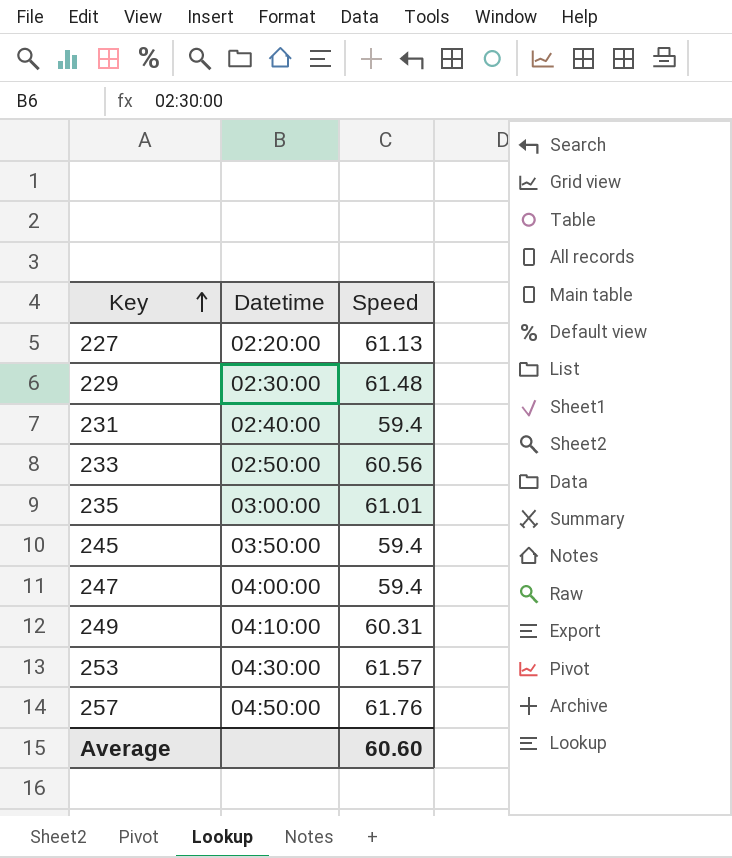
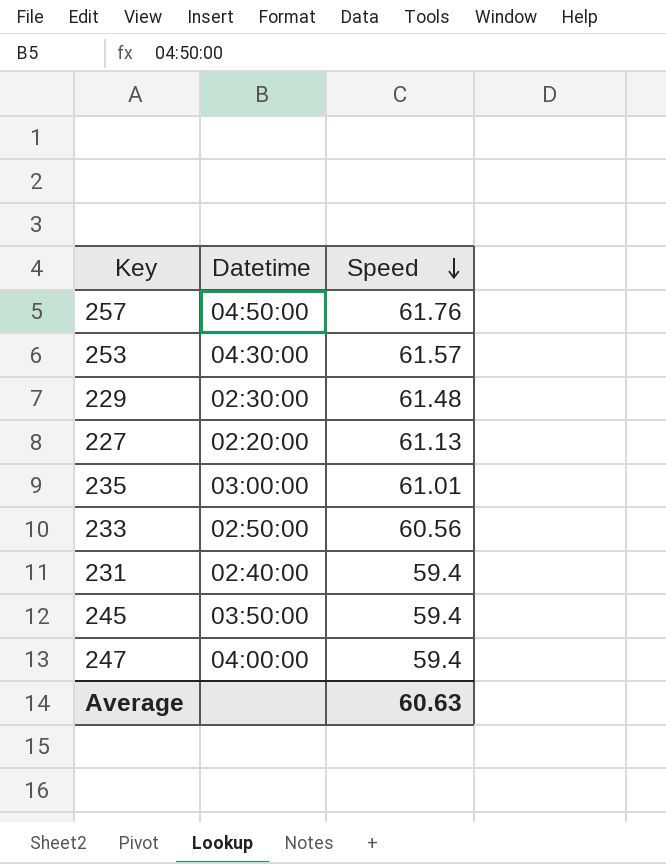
row order: Key ascending -> Speed descending
row 249: 04:10:00 | 60.31 -> none
Average | Speed: 60.60 -> 60.63

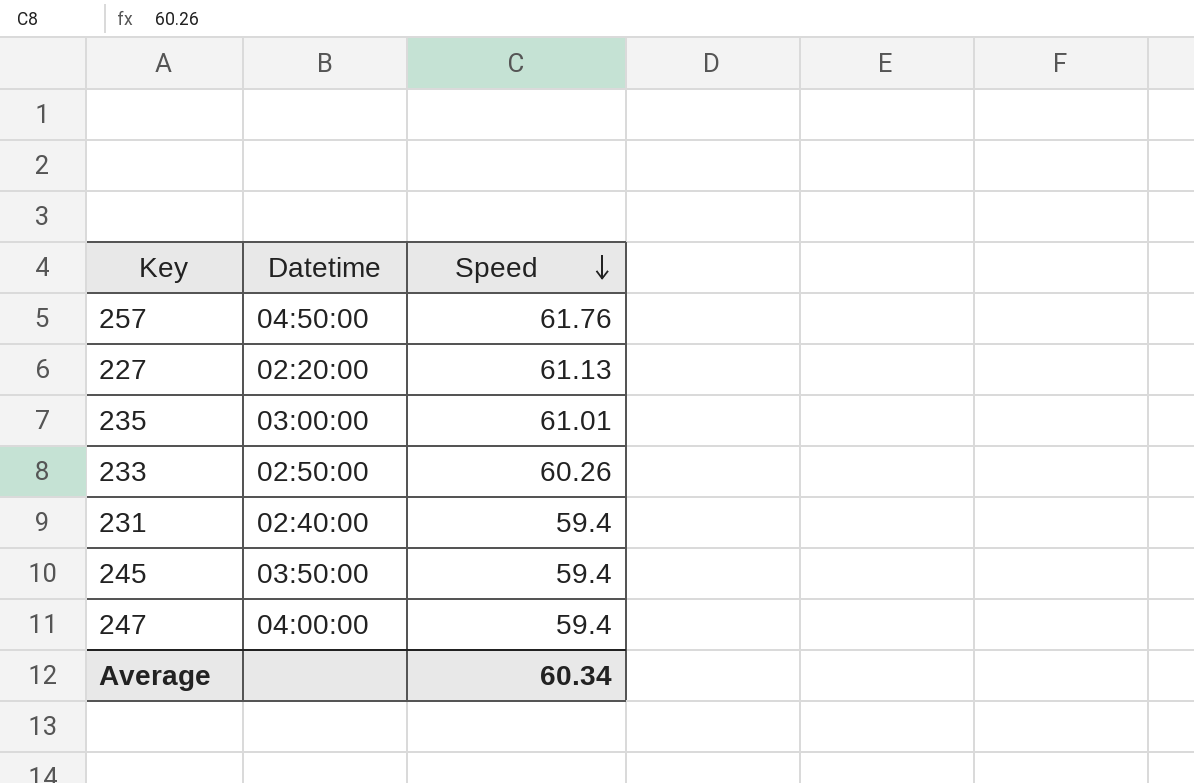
row 253: 04:30:00 | 61.57 -> none
row 229: 02:30:00 | 61.48 -> none
233 | Speed: 60.56 -> 60.26
Average | Speed: 60.63 -> 60.34

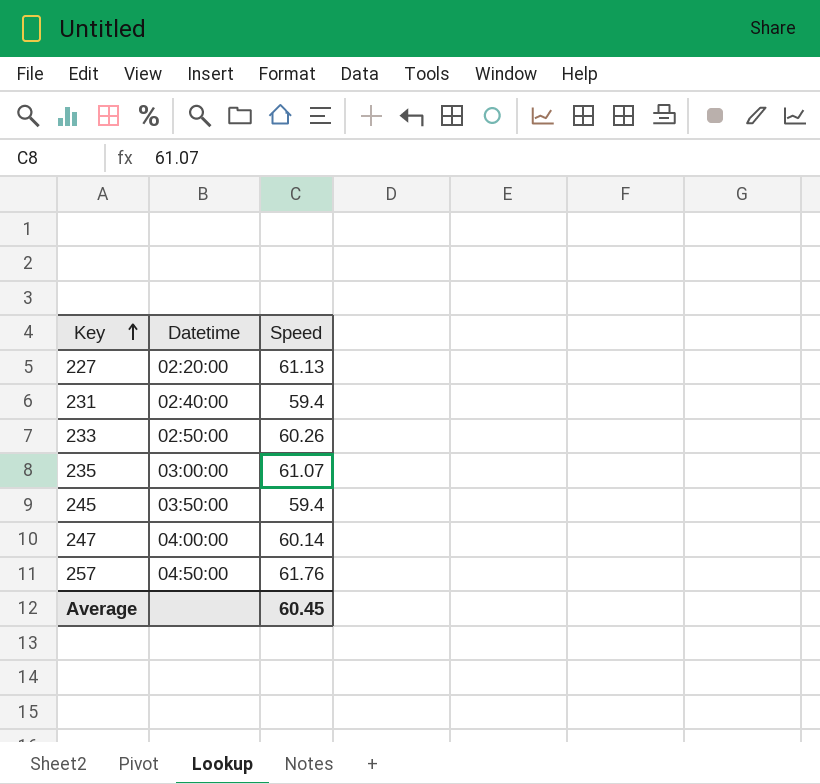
row order: Speed descending -> Key ascending
235 | Speed: 61.01 -> 61.07
247 | Speed: 59.4 -> 60.14
Average | Speed: 60.34 -> 60.45

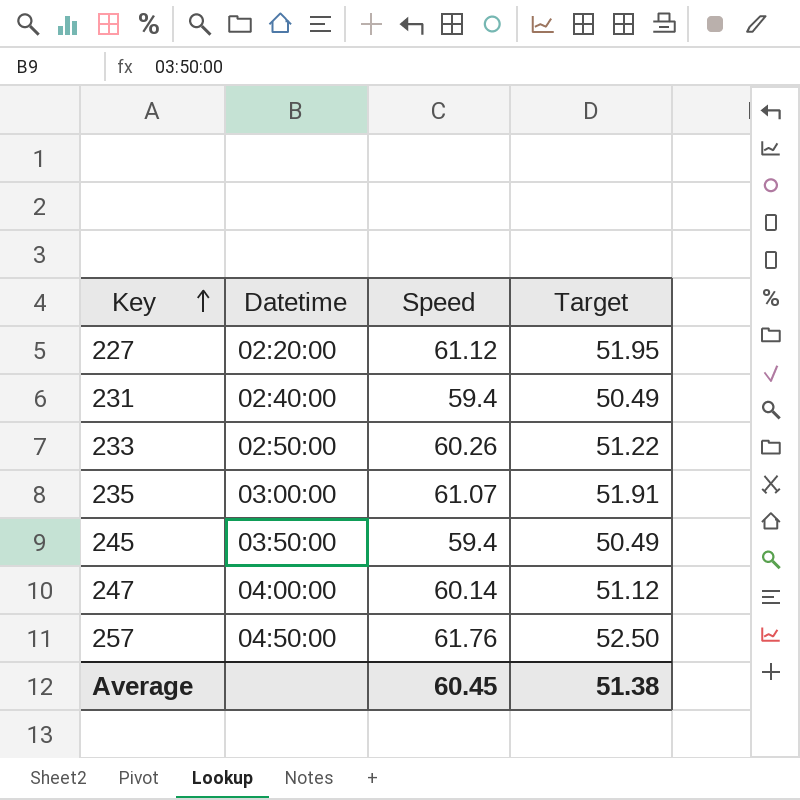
column Target | formula: none -> [Speed] * 0.85
227 | Speed: 61.13 -> 61.12

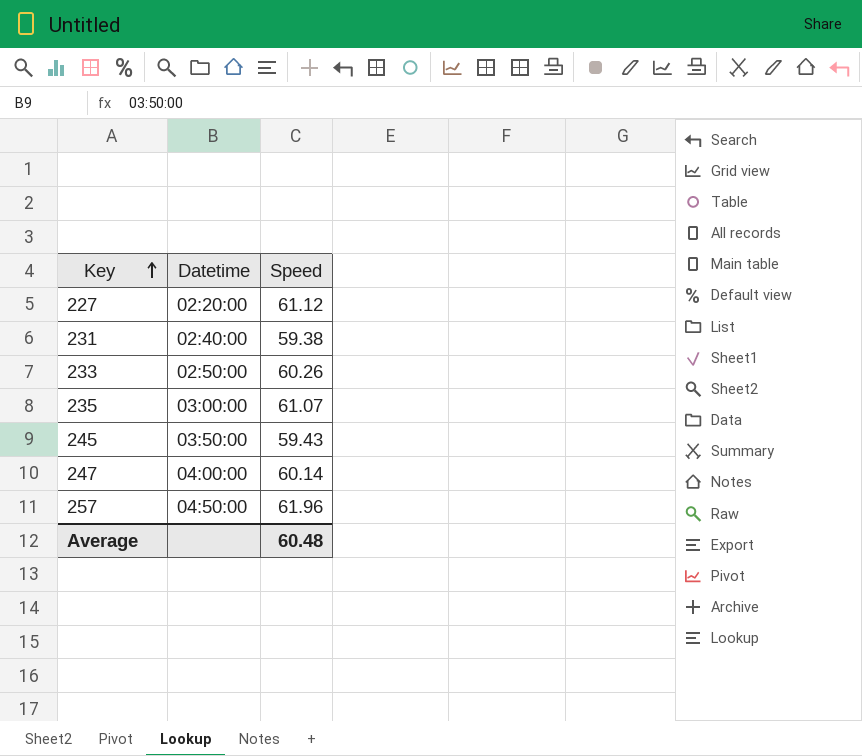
column Target | formula: [Speed] * 0.85 -> none
231 | Speed: 59.4 -> 59.38
245 | Speed: 59.4 -> 59.43
257 | Speed: 61.76 -> 61.96
Average | Speed: 60.45 -> 60.48

